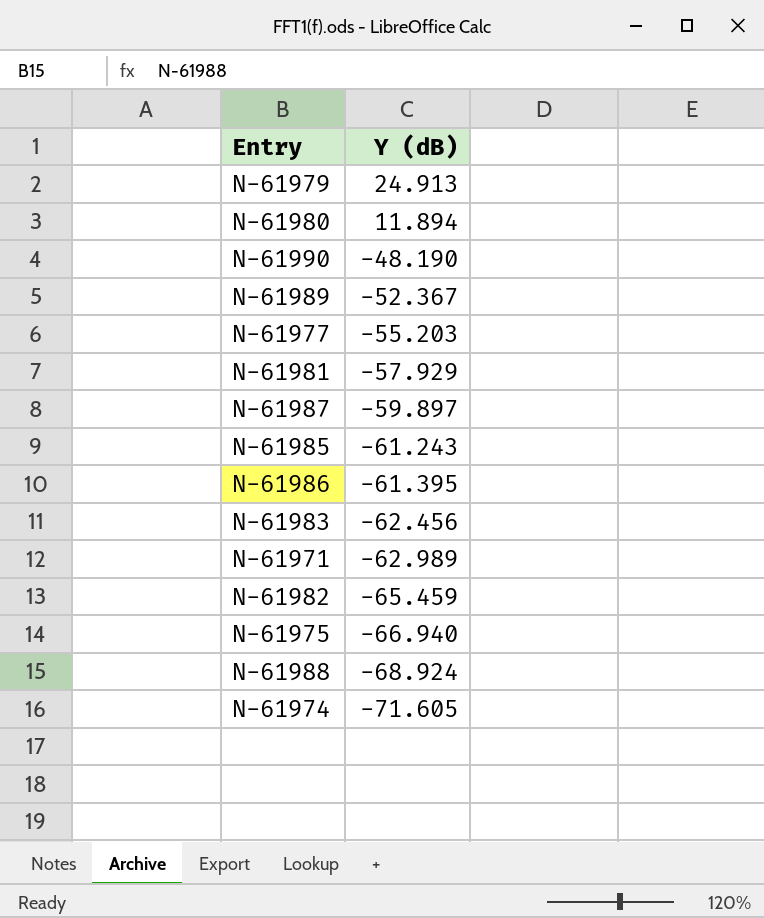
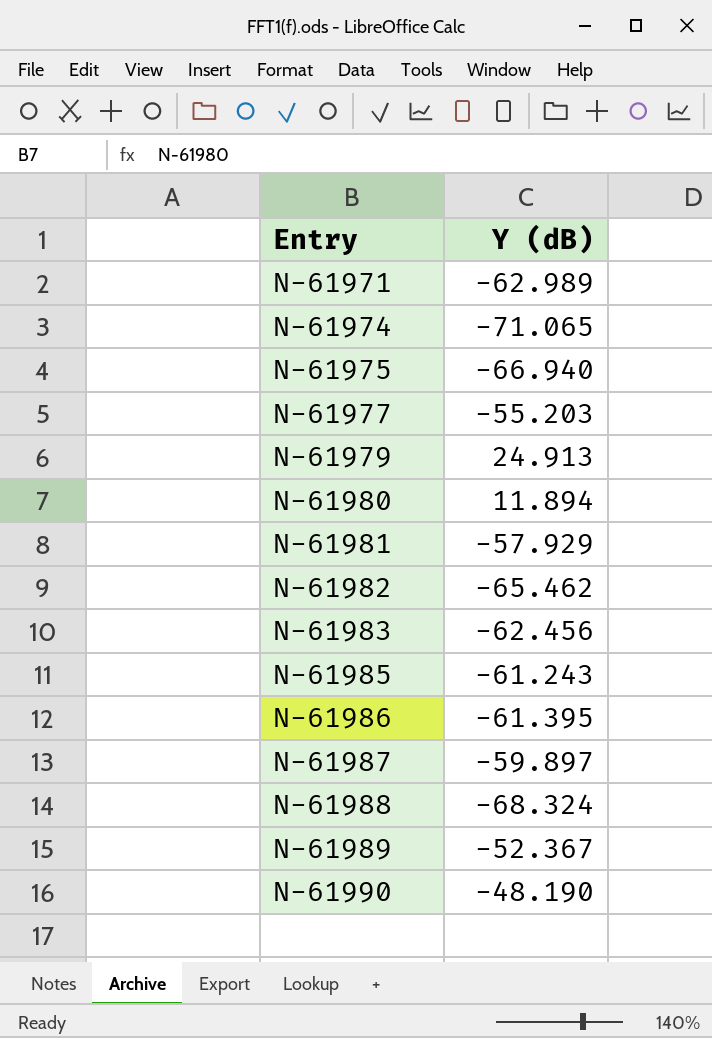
row order: Y (dB) descending -> Entry ascending
N-61974 | Y (dB): -71.605 -> -71.065
N-61982 | Y (dB): -65.459 -> -65.462
N-61988 | Y (dB): -68.924 -> -68.324

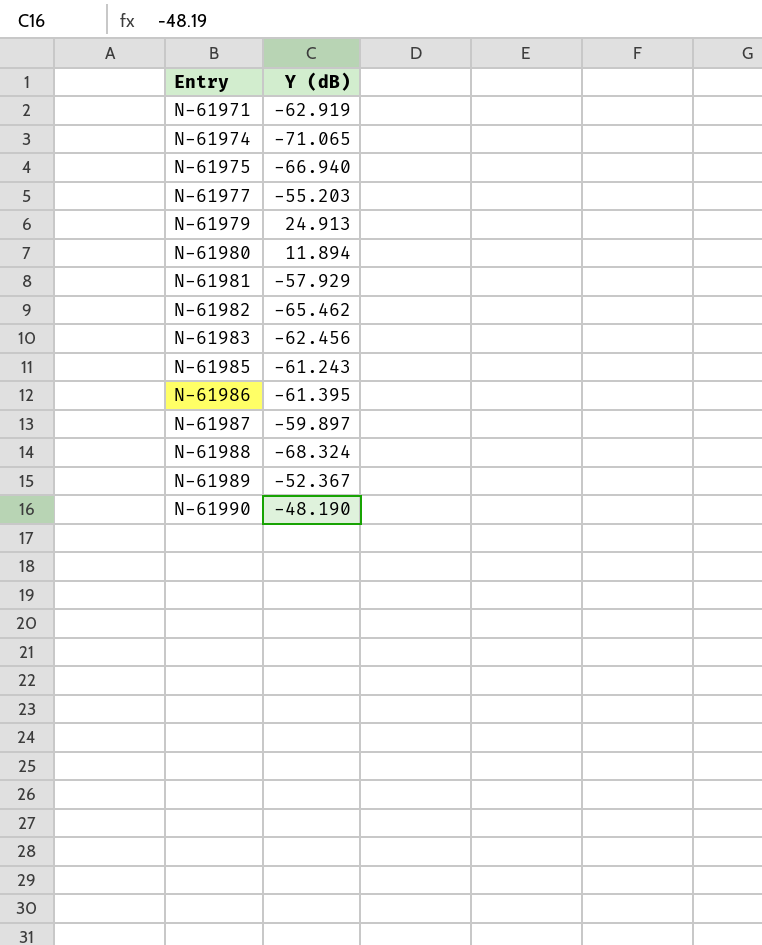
N-61971 | Y (dB): -62.989 -> -62.919

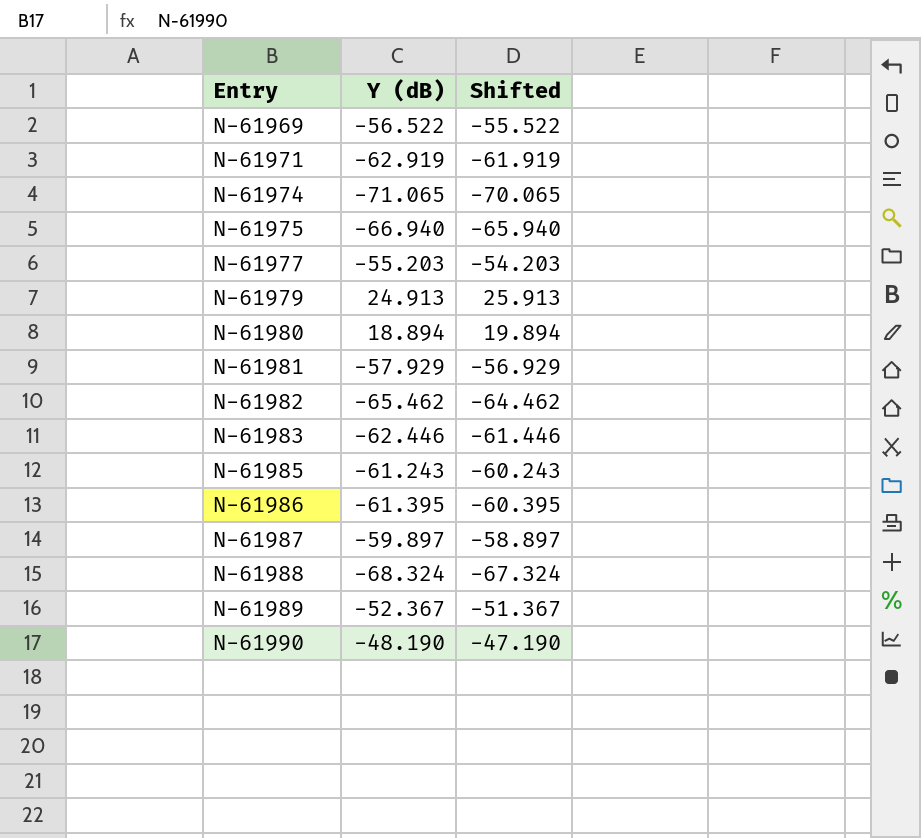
column Shifted | formula: none -> [Y (dB)] + 1
row N-61969: none -> -56.522 | -55.522
N-61980 | Y (dB): 11.894 -> 18.894
N-61983 | Y (dB): -62.456 -> -62.446

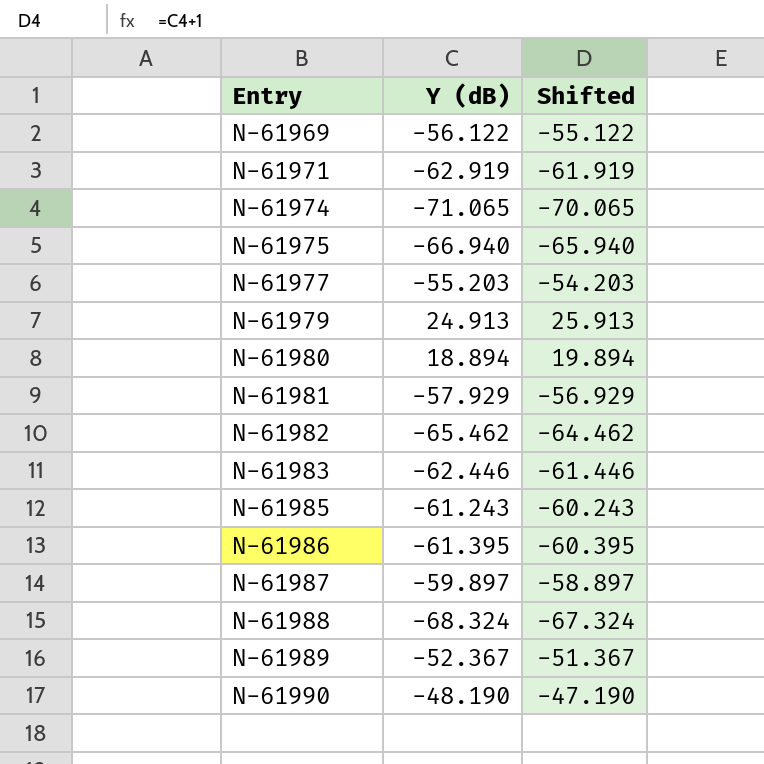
N-61969 | Y (dB): -56.522 -> -56.122
N-61969 | Shifted: -55.522 -> -55.122

